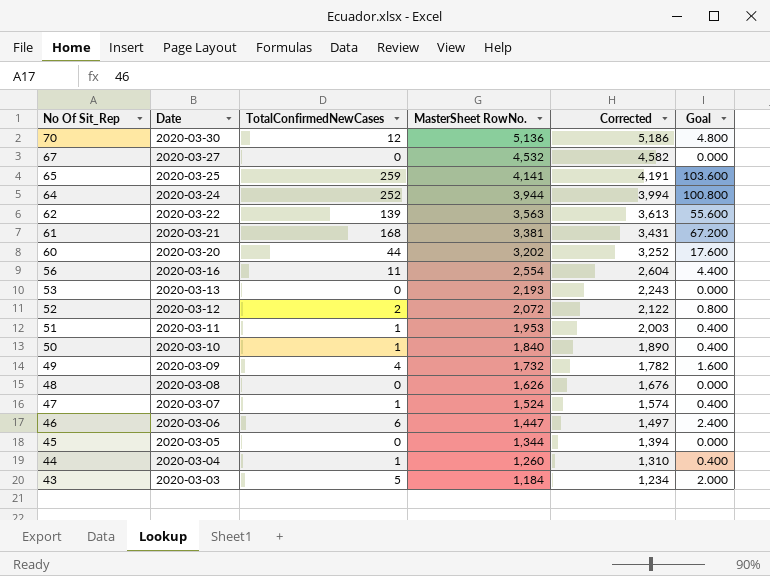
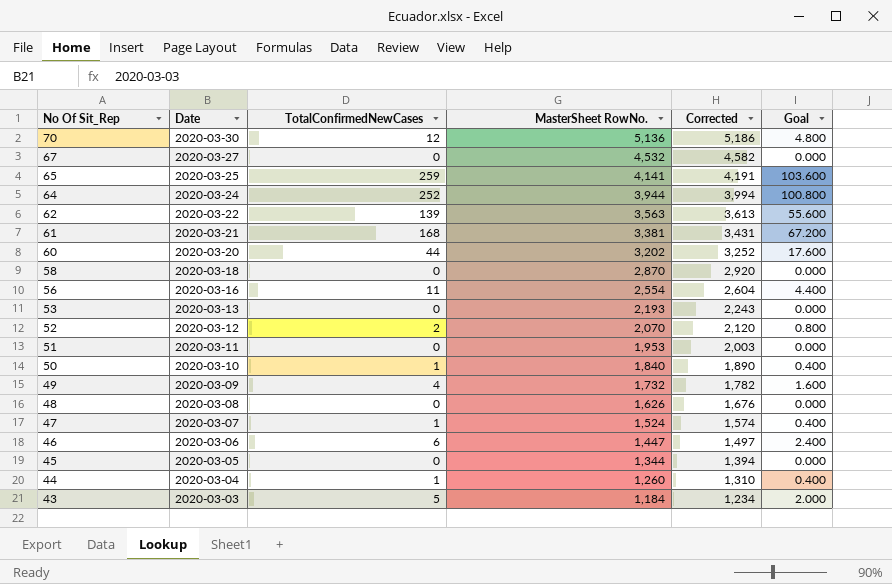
row 58: none -> 2020-03-18 | 0 | 2,870 | 2,920 | 0.000
52 | MasterSheet RowNo.: 2,072 -> 2,070
52 | Corrected: 2,122 -> 2,120
51 | TotalConfirmedNewCases: 1 -> 0
51 | Goal: 0.400 -> 0.000

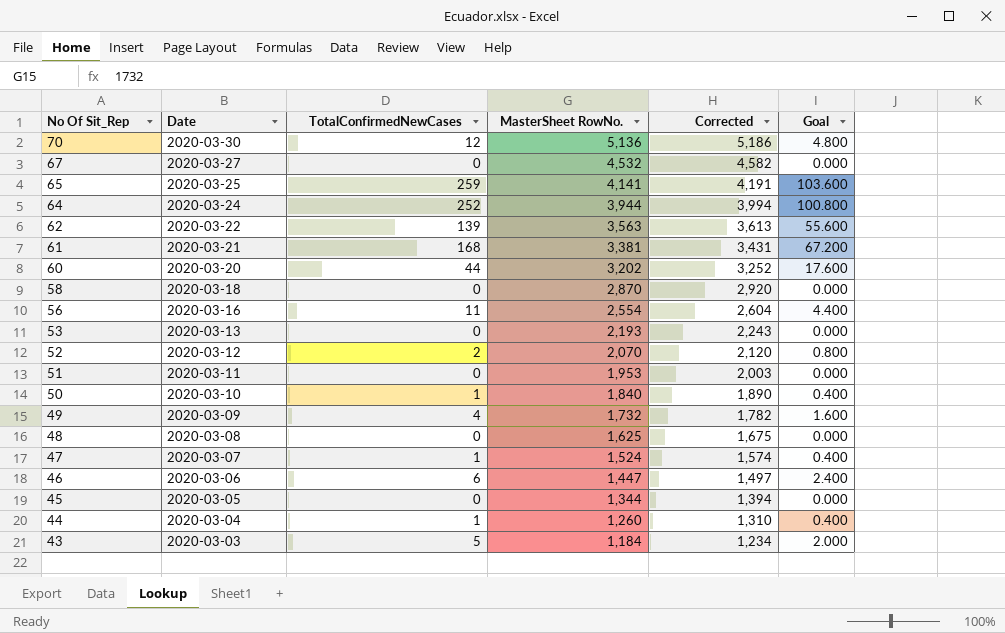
48 | MasterSheet RowNo.: 1,626 -> 1,625
48 | Corrected: 1,676 -> 1,675

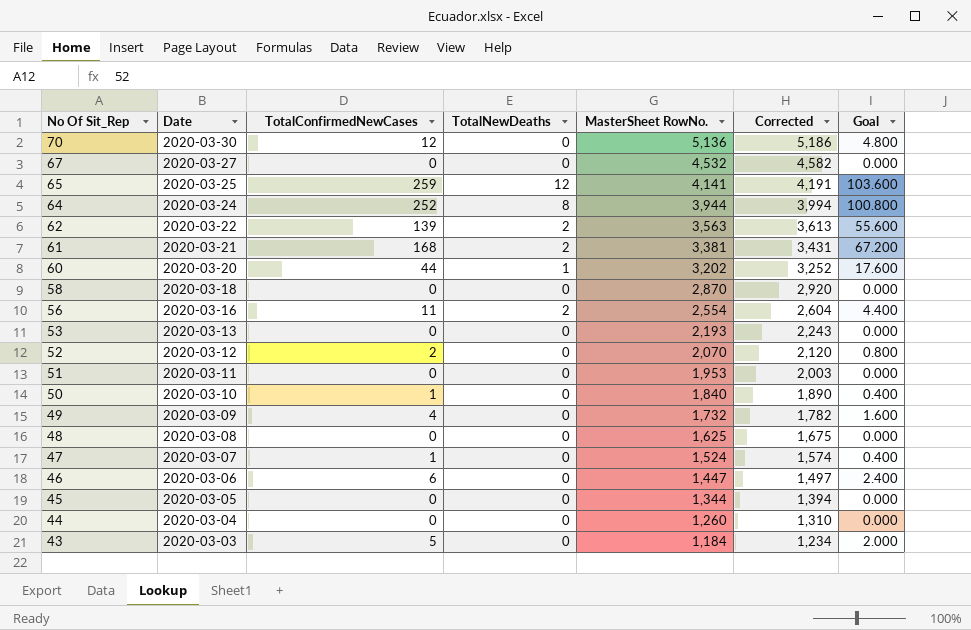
column TotalNewDeaths | position: none -> 4
44 | TotalConfirmedNewCases: 1 -> 0
44 | Goal: 0.400 -> 0.000

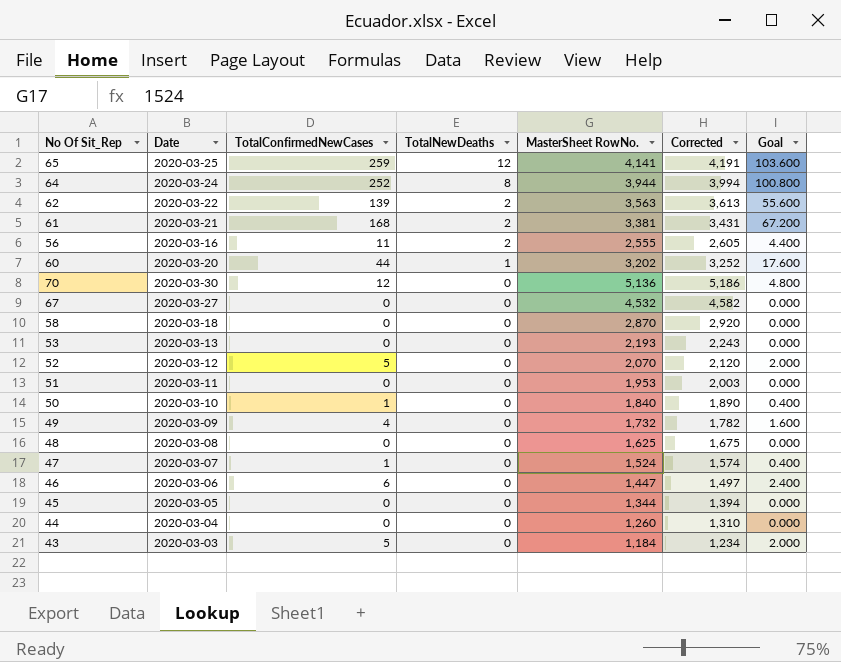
row order: No Of Sit_Rep descending -> TotalNewDeaths descending
56 | MasterSheet RowNo.: 2,554 -> 2,555
56 | Corrected: 2,604 -> 2,605
52 | TotalConfirmedNewCases: 2 -> 5
52 | Goal: 0.800 -> 2.000

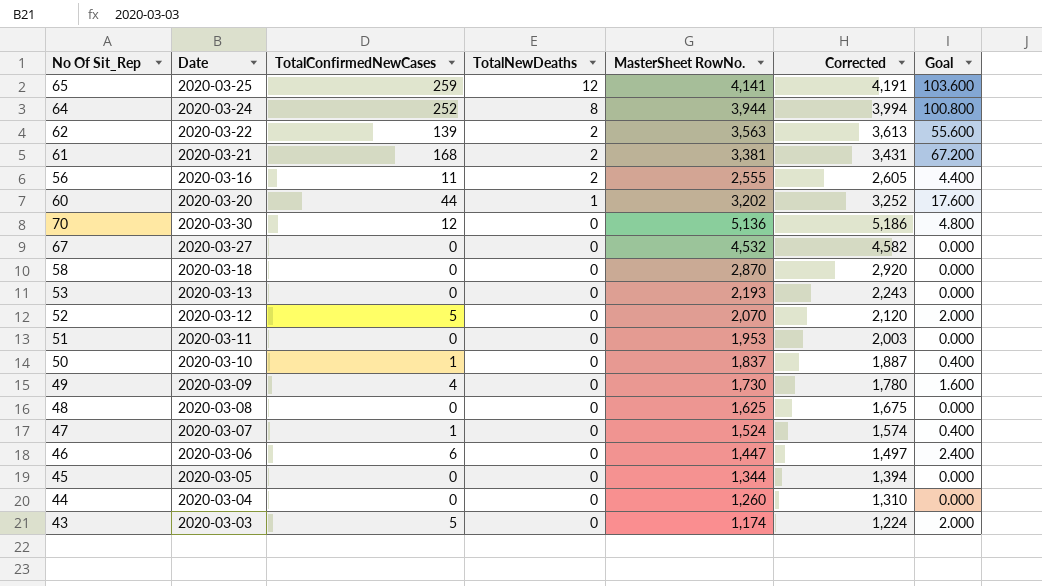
50 | MasterSheet RowNo.: 1,840 -> 1,837
50 | Corrected: 1,890 -> 1,887
49 | MasterSheet RowNo.: 1,732 -> 1,730
49 | Corrected: 1,782 -> 1,780
43 | MasterSheet RowNo.: 1,184 -> 1,174
43 | Corrected: 1,234 -> 1,224

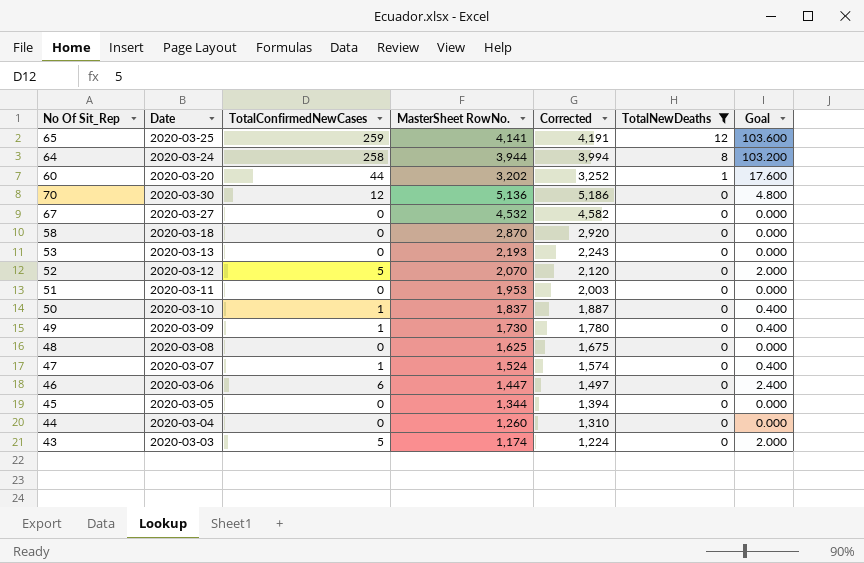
filter: none -> TotalNewDeaths != 2
column TotalNewDeaths | position: 4 -> 6
64 | TotalConfirmedNewCases: 252 -> 258
64 | Goal: 100.800 -> 103.200
49 | TotalConfirmedNewCases: 4 -> 1
49 | Goal: 1.600 -> 0.400

